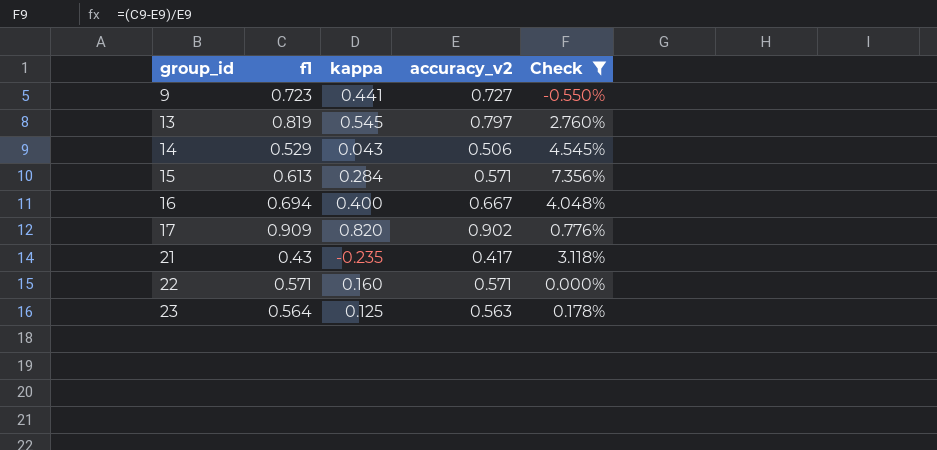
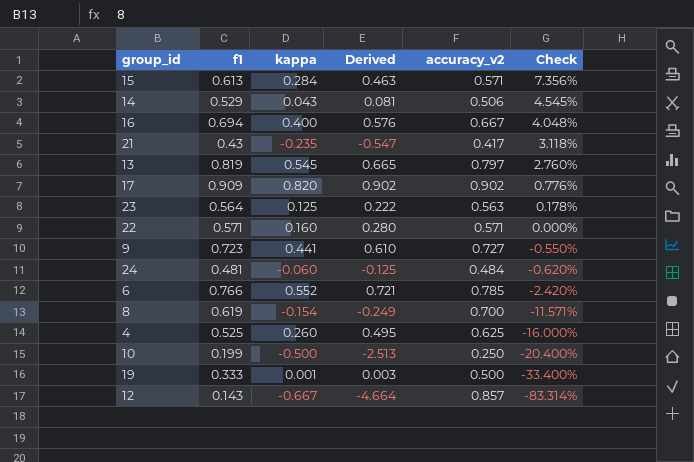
filter: Check >= -0.550% -> none
row order: group_id ascending -> Check descending
column Derived | formula: none -> [kappa] / [f1]

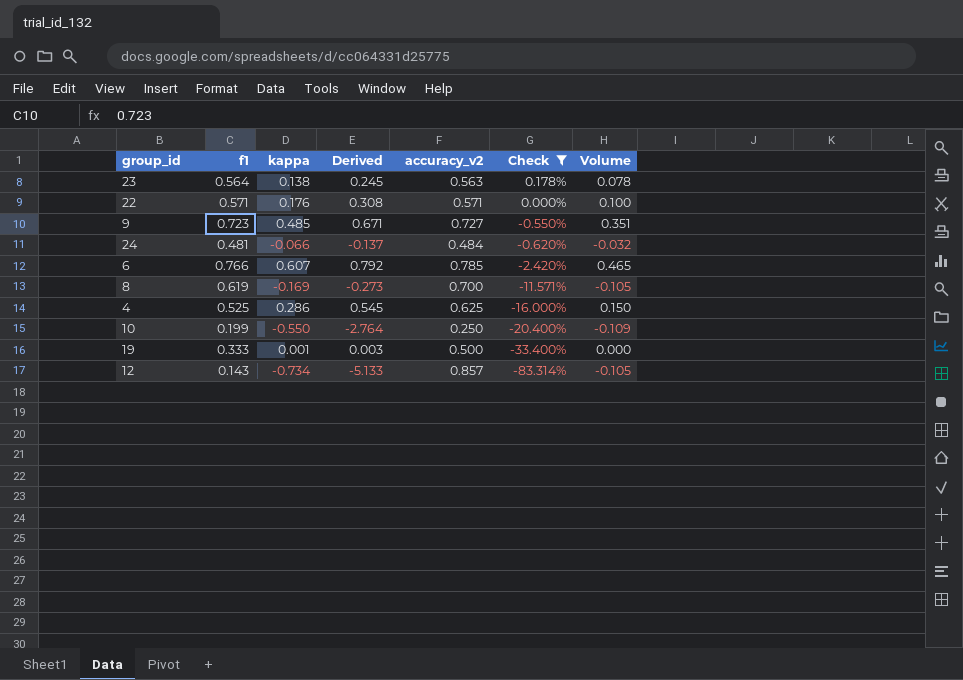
filter: none -> Check <= 0.178%
column Volume | formula: none -> [f1] * [kappa]
23 | kappa: 0.125 -> 0.138
23 | Derived: 0.222 -> 0.245
22 | kappa: 0.160 -> 0.176
22 | Derived: 0.280 -> 0.308
9 | kappa: 0.441 -> 0.485
9 | Derived: 0.610 -> 0.671
24 | kappa: -0.060 -> -0.066
24 | Derived: -0.125 -> -0.137
6 | kappa: 0.552 -> 0.607
6 | Derived: 0.721 -> 0.792
8 | kappa: -0.154 -> -0.169
8 | Derived: -0.249 -> -0.273
4 | kappa: 0.260 -> 0.286
4 | Derived: 0.495 -> 0.545
10 | kappa: -0.500 -> -0.550
10 | Derived: -2.513 -> -2.764
12 | kappa: -0.667 -> -0.734
12 | Derived: -4.664 -> -5.133

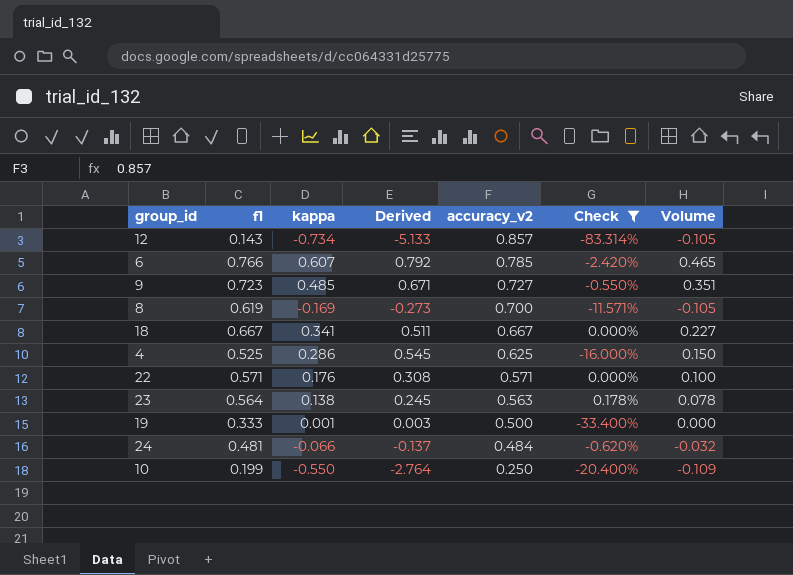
row order: Check descending -> accuracy_v2 descending
row 18: none -> 0.667 | 0.341 | 0.511 | 0.667 | 0.000% | 0.227

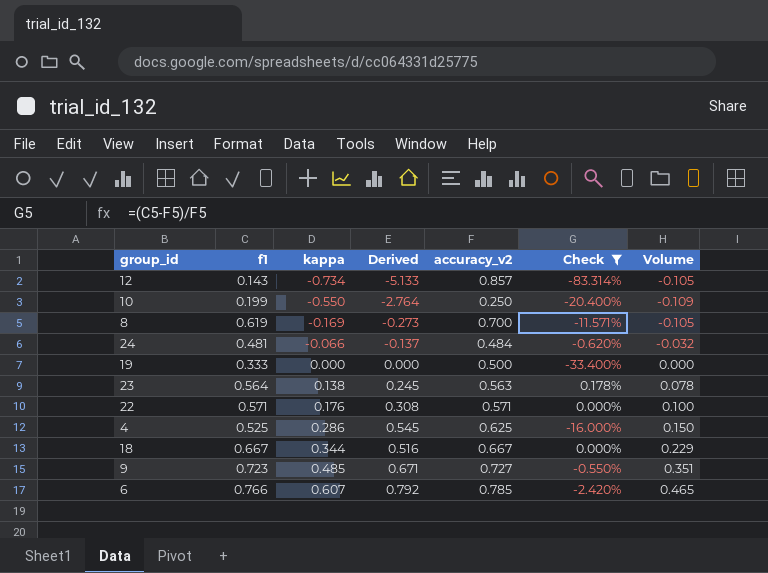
row order: accuracy_v2 descending -> kappa ascending
19 | kappa: 0.001 -> 0.000
19 | Derived: 0.003 -> 0.000
18 | kappa: 0.341 -> 0.344
18 | Derived: 0.511 -> 0.516
18 | Volume: 0.227 -> 0.229

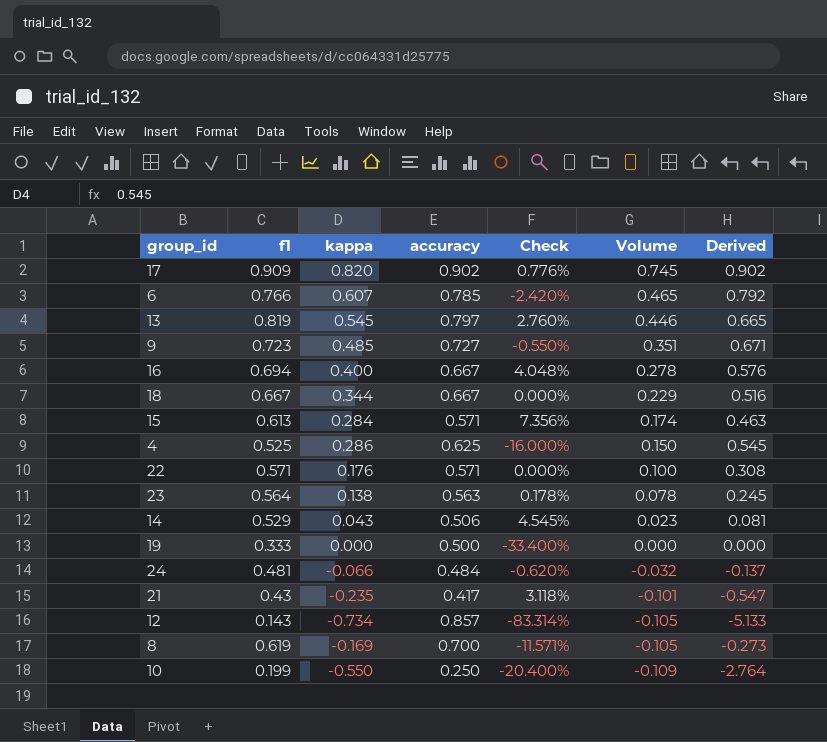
filter: Check <= 0.178% -> none
row order: kappa ascending -> Volume descending
column name: accuracy_v2 -> accuracy
column Derived | position: 4 -> 7

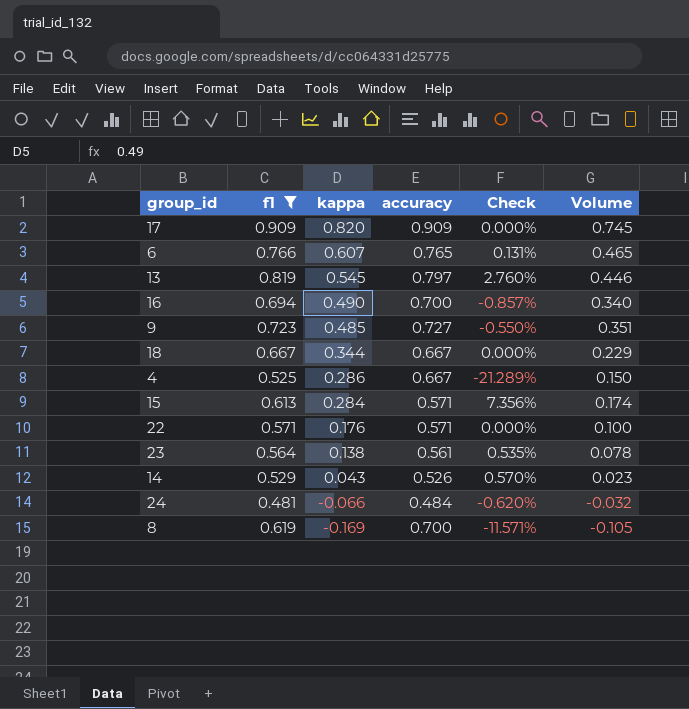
filter: none -> f1 >= 0.481
row order: Volume descending -> kappa descending
column Derived | formula: [kappa] / [f1] -> none
17 | accuracy: 0.902 -> 0.909
17 | Check: 0.776% -> 0.000%
6 | accuracy: 0.785 -> 0.765
6 | Check: -2.420% -> 0.131%
16 | kappa: 0.400 -> 0.490
16 | accuracy: 0.667 -> 0.700
16 | Check: 4.048% -> -0.857%
16 | Volume: 0.278 -> 0.340
4 | accuracy: 0.625 -> 0.667
4 | Check: -16.000% -> -21.289%
23 | accuracy: 0.563 -> 0.561
23 | Check: 0.178% -> 0.535%
14 | accuracy: 0.506 -> 0.526
14 | Check: 4.545% -> 0.570%

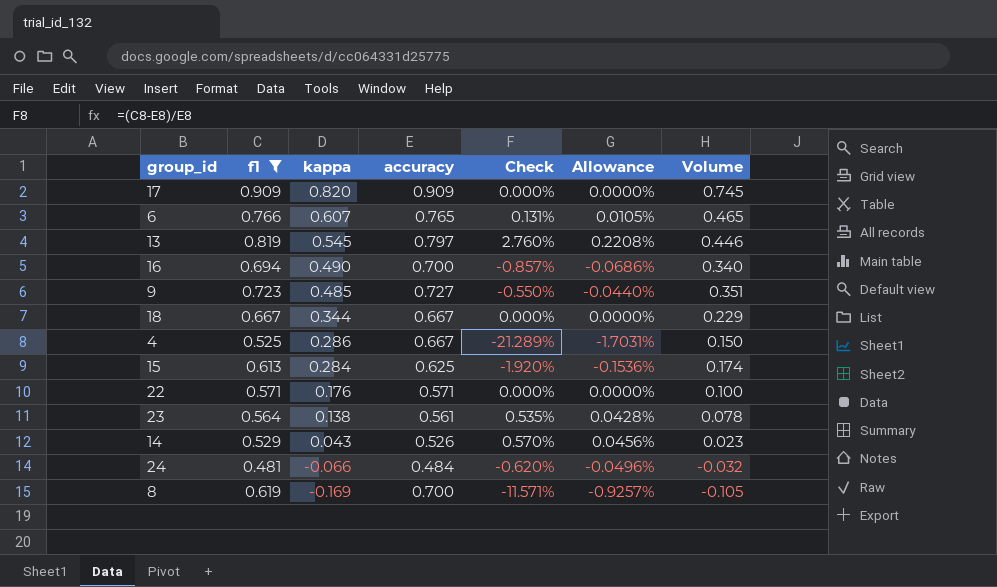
column Allowance | formula: none -> [Check] * 0.08
15 | accuracy: 0.571 -> 0.625
15 | Check: 7.356% -> -1.920%

